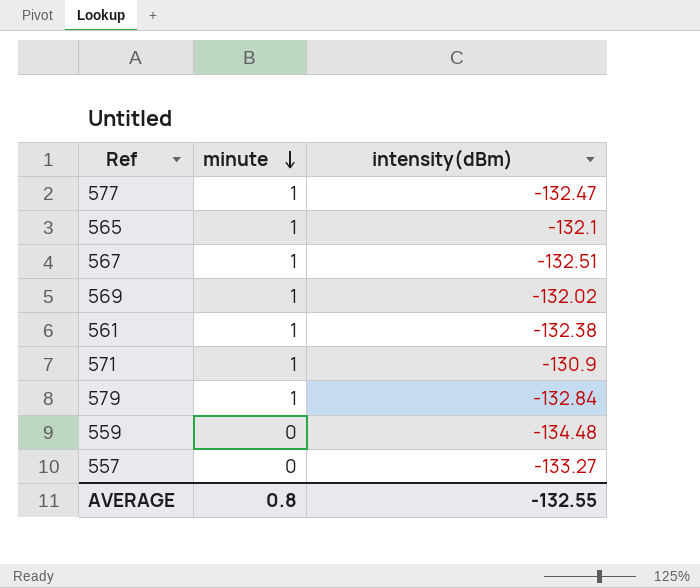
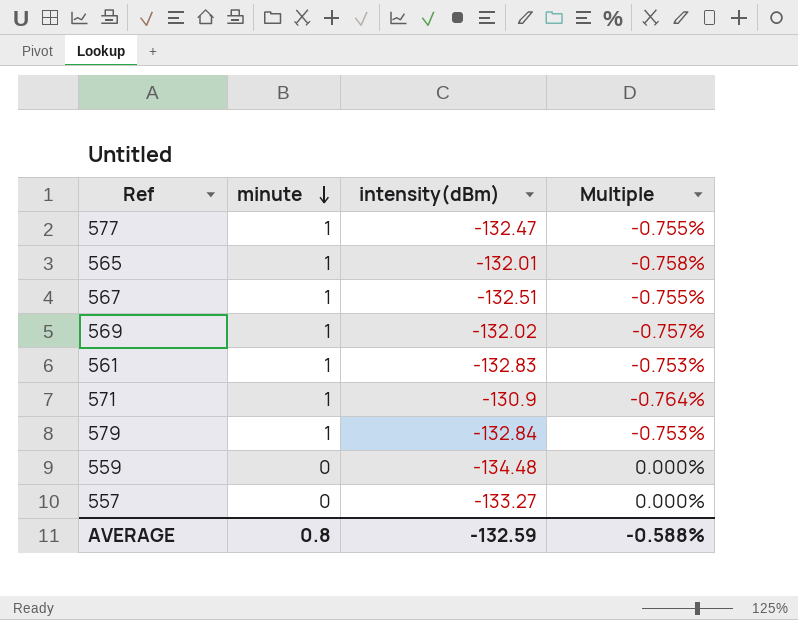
column Multiple | formula: none -> [minute] / [intensity(dBm)]
565 | intensity(dBm): -132.1 -> -132.01
561 | intensity(dBm): -132.38 -> -132.83
AVERAGE | intensity(dBm): -132.55 -> -132.59

